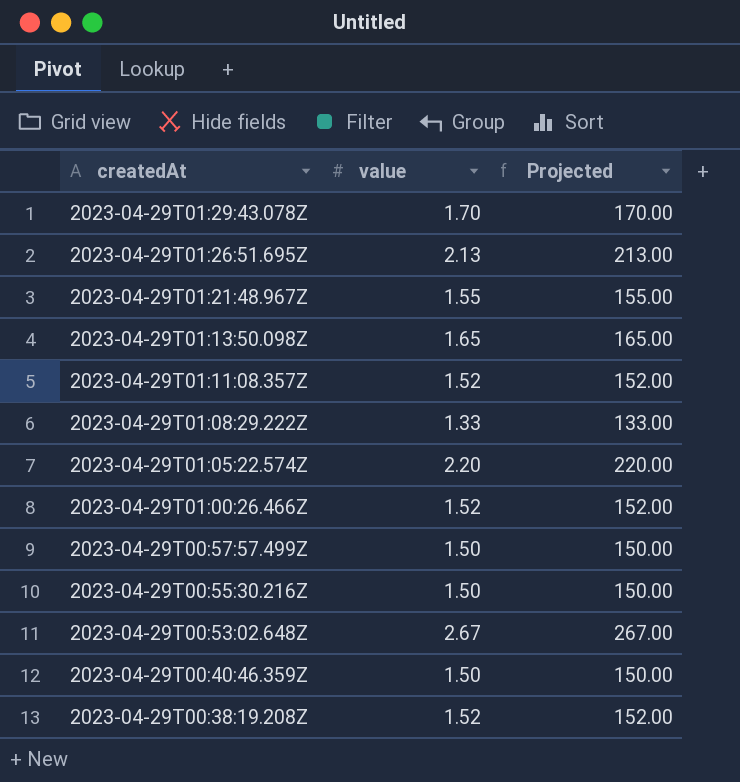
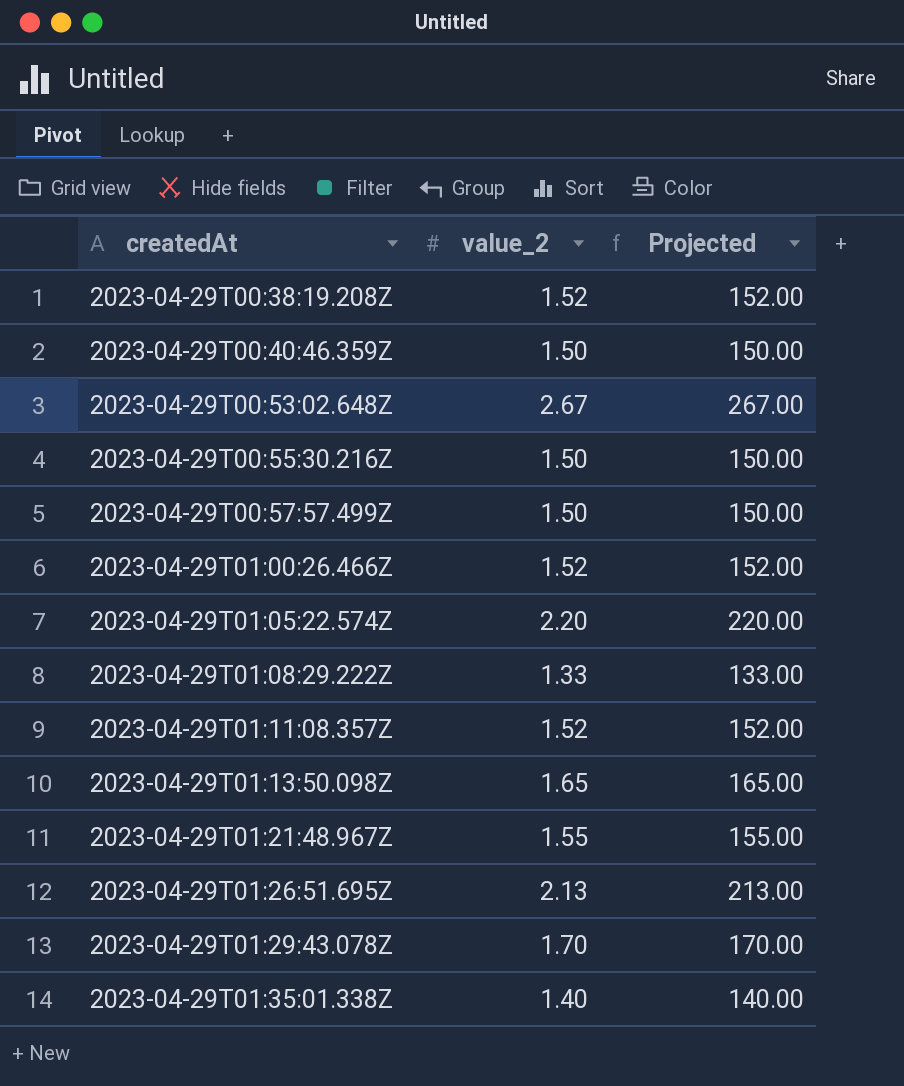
row order: createdAt descending -> createdAt ascending
column name: value -> value_2
row 2023-04-29T01:35:01.338Z: none -> 1.40 | 140.00

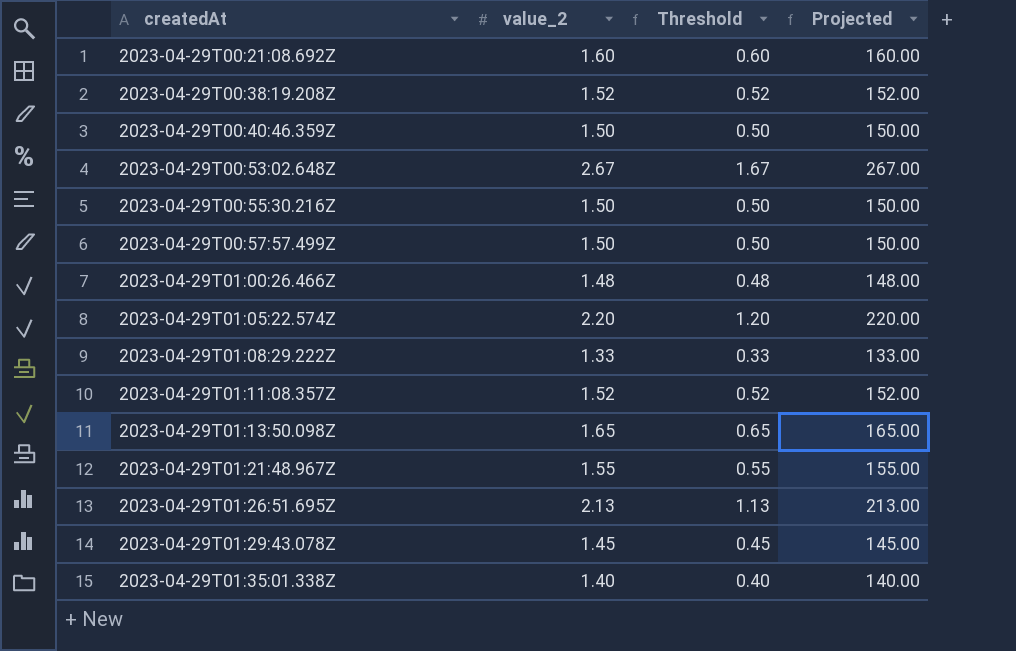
column Threshold | formula: none -> [value_2] - 1
row 2023-04-29T00:21:08.692Z: none -> 1.60 | 0.60 | 160.00
2023-04-29T01:00:26.466Z | value_2: 1.52 -> 1.48
2023-04-29T01:00:26.466Z | Projected: 152.00 -> 148.00
2023-04-29T01:29:43.078Z | value_2: 1.70 -> 1.45
2023-04-29T01:29:43.078Z | Projected: 170.00 -> 145.00

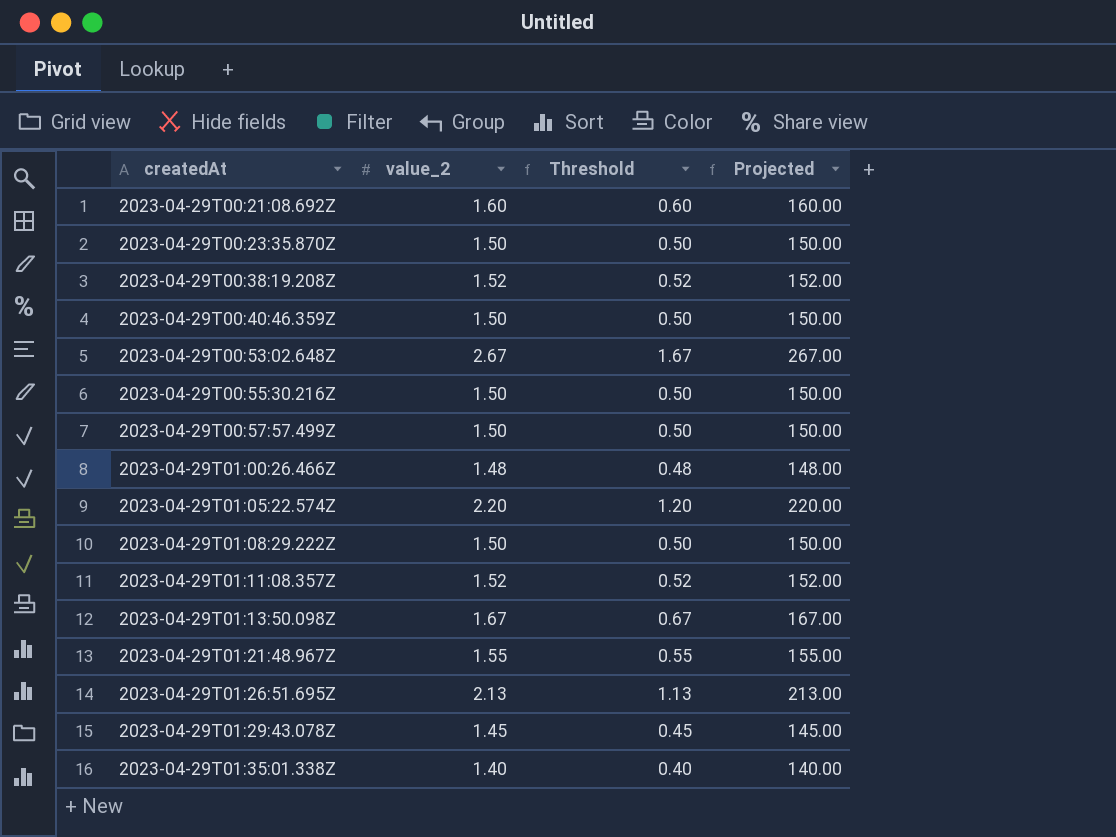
row 2023-04-29T00:23:35.870Z: none -> 1.50 | 0.50 | 150.00
2023-04-29T01:08:29.222Z | value_2: 1.33 -> 1.50
2023-04-29T01:08:29.222Z | Threshold: 0.33 -> 0.50
2023-04-29T01:08:29.222Z | Projected: 133.00 -> 150.00
2023-04-29T01:13:50.098Z | value_2: 1.65 -> 1.67
2023-04-29T01:13:50.098Z | Threshold: 0.65 -> 0.67
2023-04-29T01:13:50.098Z | Projected: 165.00 -> 167.00

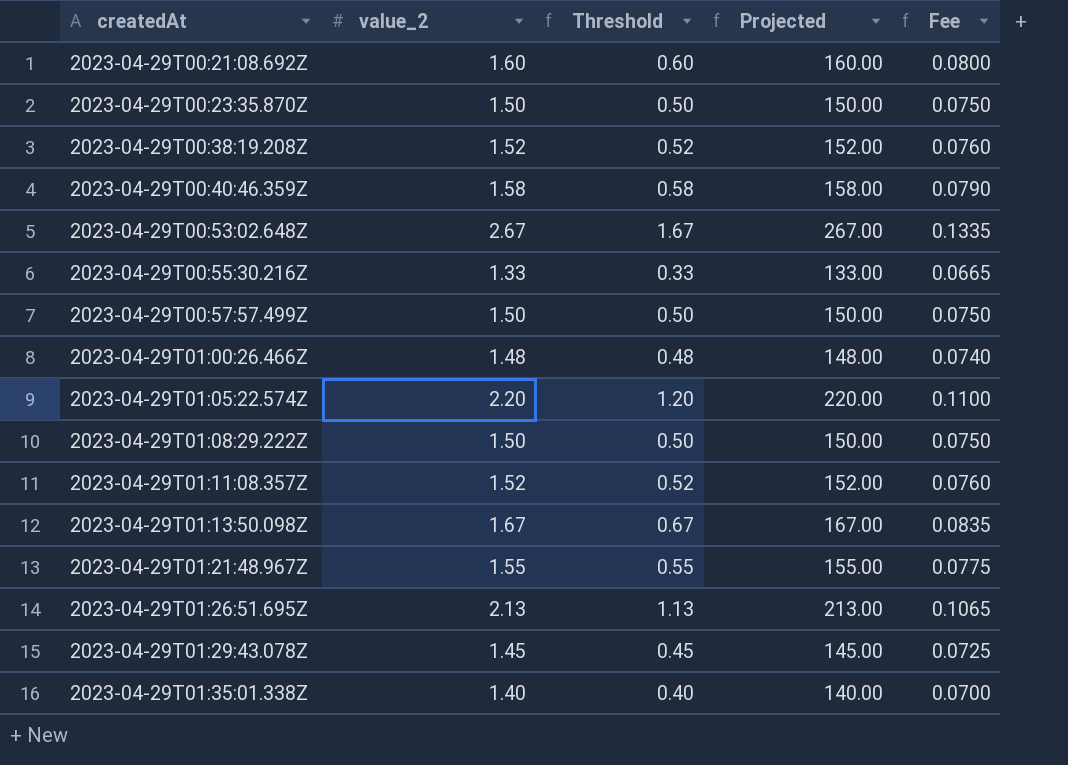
column Fee | formula: none -> [value_2] * 0.05
2023-04-29T00:40:46.359Z | value_2: 1.50 -> 1.58
2023-04-29T00:40:46.359Z | Threshold: 0.50 -> 0.58
2023-04-29T00:40:46.359Z | Projected: 150.00 -> 158.00
2023-04-29T00:55:30.216Z | value_2: 1.50 -> 1.33
2023-04-29T00:55:30.216Z | Threshold: 0.50 -> 0.33
2023-04-29T00:55:30.216Z | Projected: 150.00 -> 133.00

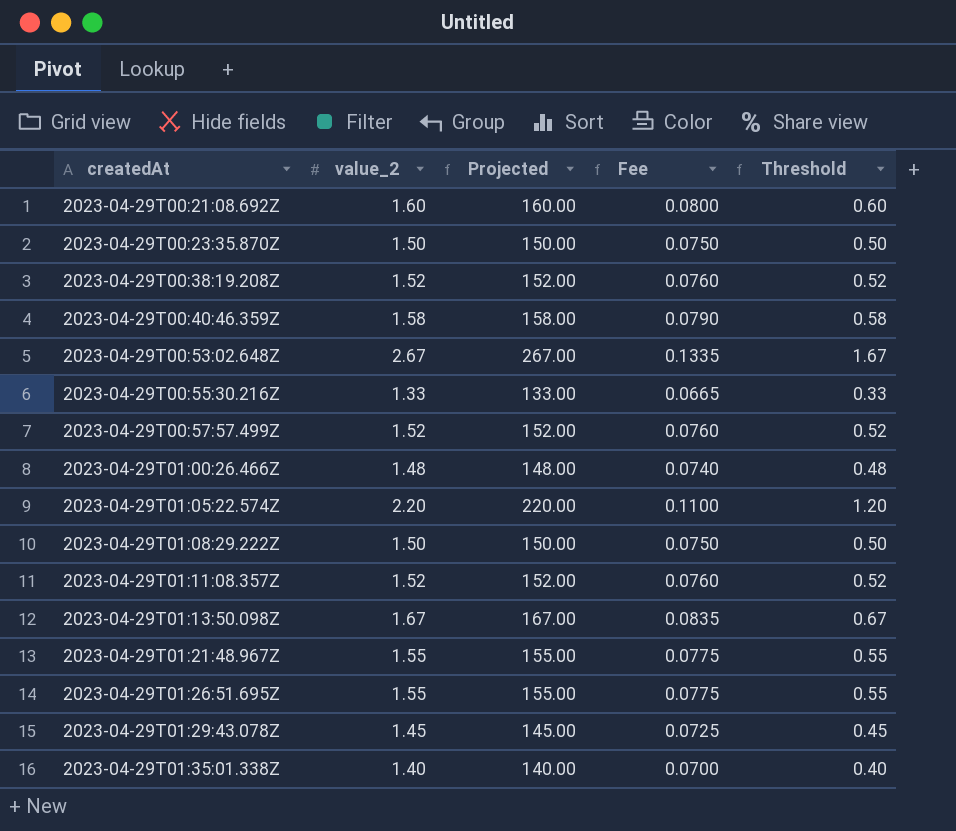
column Threshold | position: 3 -> 5
2023-04-29T00:57:57.499Z | value_2: 1.50 -> 1.52
2023-04-29T00:57:57.499Z | Projected: 150.00 -> 152.00
2023-04-29T00:57:57.499Z | Fee: 0.0750 -> 0.0760
2023-04-29T00:57:57.499Z | Threshold: 0.50 -> 0.52
2023-04-29T01:26:51.695Z | value_2: 2.13 -> 1.55
2023-04-29T01:26:51.695Z | Projected: 213.00 -> 155.00
2023-04-29T01:26:51.695Z | Fee: 0.1065 -> 0.0775
2023-04-29T01:26:51.695Z | Threshold: 1.13 -> 0.55

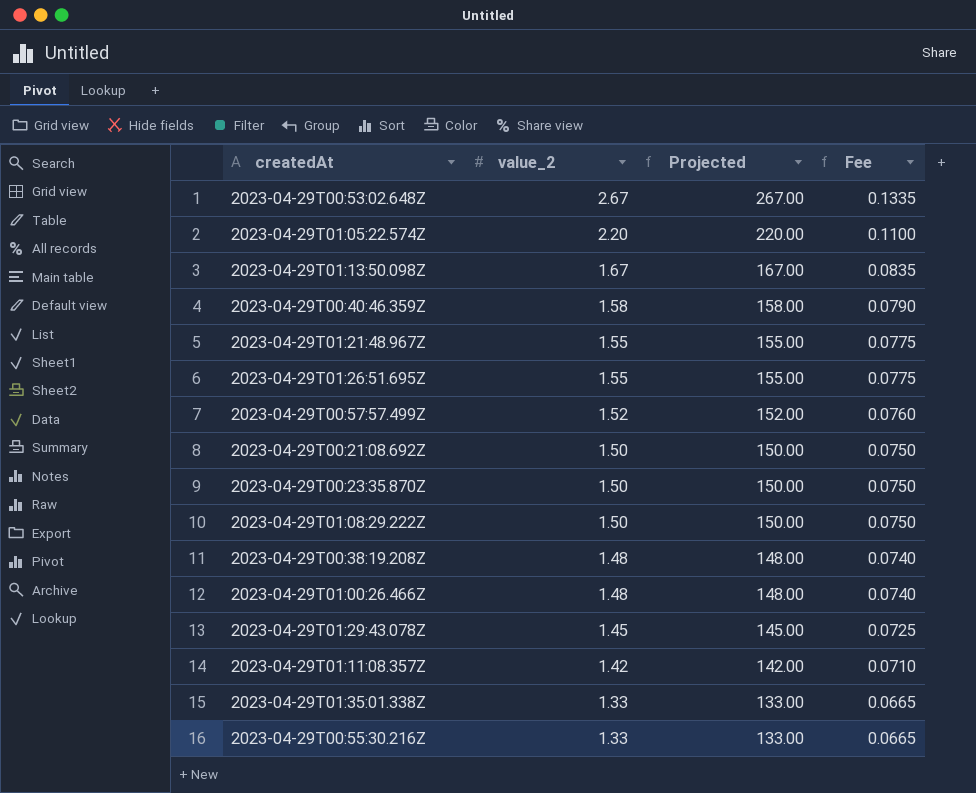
row order: createdAt ascending -> value_2 descending
column Threshold | formula: [value_2] - 1 -> none
2023-04-29T00:21:08.692Z | value_2: 1.60 -> 1.50
2023-04-29T00:21:08.692Z | Projected: 160.00 -> 150.00
2023-04-29T00:21:08.692Z | Fee: 0.0800 -> 0.0750
2023-04-29T00:38:19.208Z | value_2: 1.52 -> 1.48
2023-04-29T00:38:19.208Z | Projected: 152.00 -> 148.00
2023-04-29T00:38:19.208Z | Fee: 0.0760 -> 0.0740
2023-04-29T01:11:08.357Z | value_2: 1.52 -> 1.42
2023-04-29T01:11:08.357Z | Projected: 152.00 -> 142.00
2023-04-29T01:11:08.357Z | Fee: 0.0760 -> 0.0710
2023-04-29T01:35:01.338Z | value_2: 1.40 -> 1.33
2023-04-29T01:35:01.338Z | Projected: 140.00 -> 133.00
2023-04-29T01:35:01.338Z | Fee: 0.0700 -> 0.0665

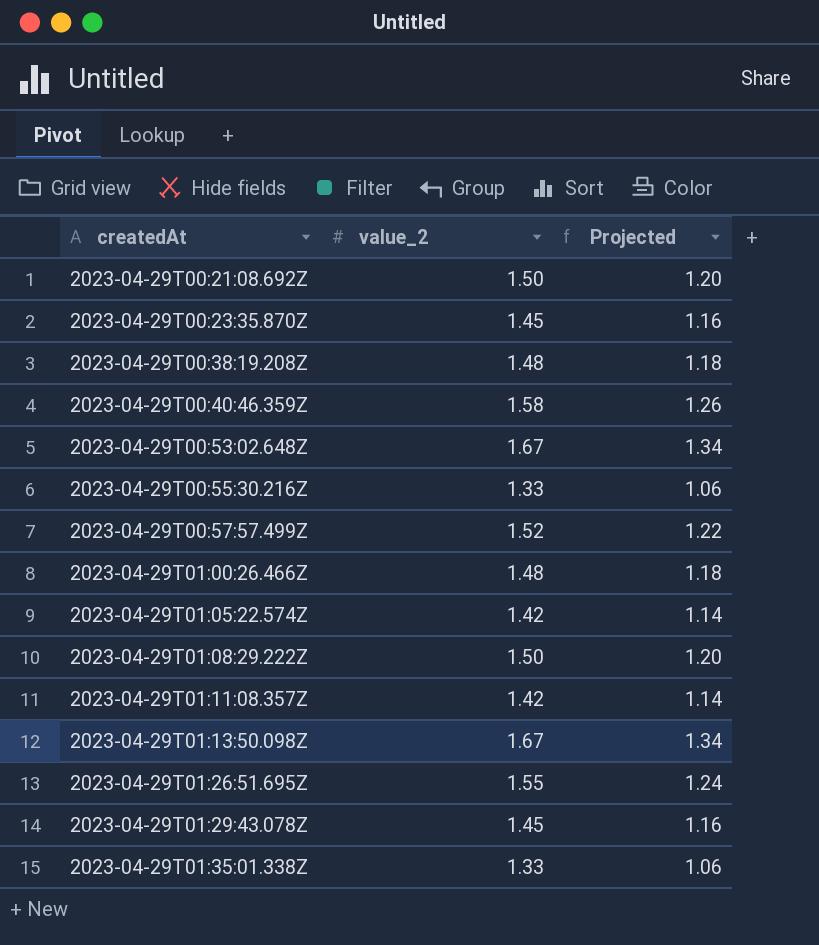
row order: value_2 descending -> createdAt ascending
column Fee | formula: [value_2] * 0.05 -> none
column Projected | formula: [value_2] * 100 -> [value_2] * 0.8
row 2023-04-29T01:21:48.967Z: 1.55 | 155.00 | 0.0775 -> none
2023-04-29T00:23:35.870Z | value_2: 1.50 -> 1.45
2023-04-29T00:53:02.648Z | value_2: 2.67 -> 1.67
2023-04-29T01:05:22.574Z | value_2: 2.20 -> 1.42

